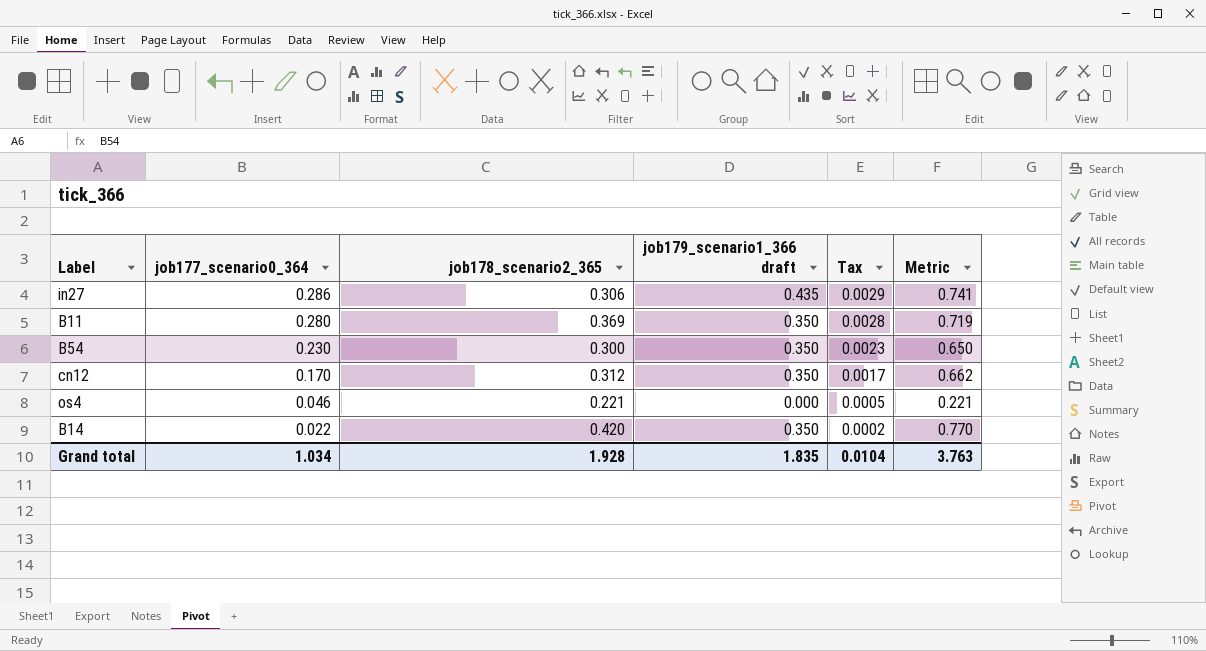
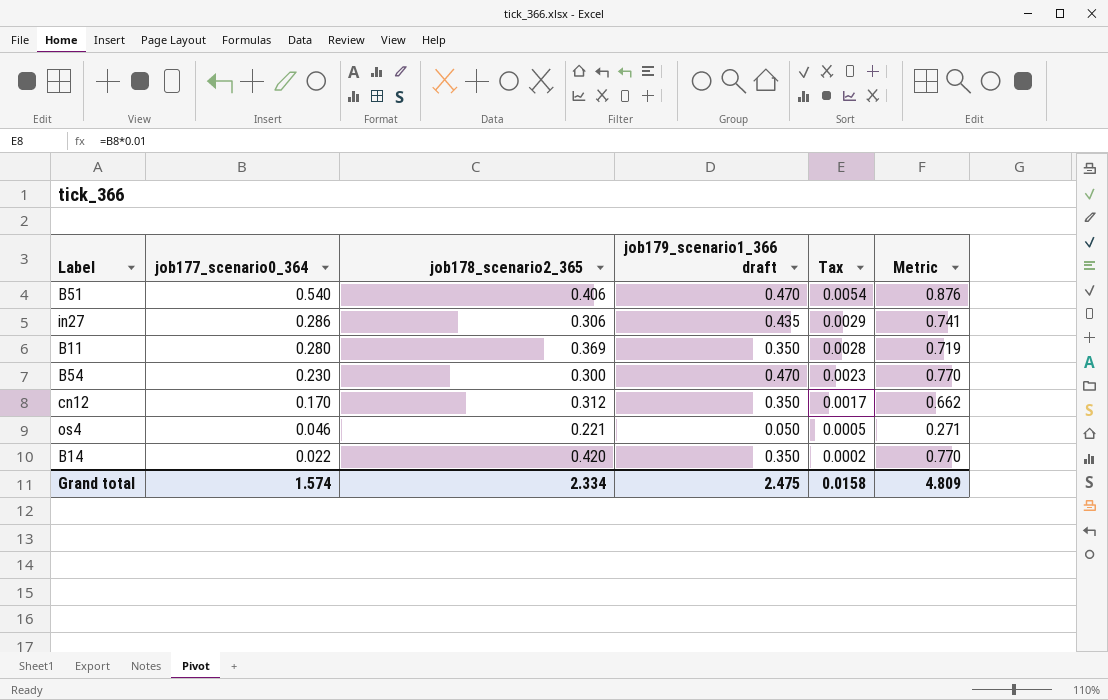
row B51: none -> 0.540 | 0.406 | 0.470 | 0.0054 | 0.876
B54 | job179_scenario1_366 draft: 0.350 -> 0.470
B54 | Metric: 0.650 -> 0.770
os4 | job179_scenario1_366 draft: 0.000 -> 0.050
os4 | Metric: 0.221 -> 0.271
Grand total | job177_scenario0_364: 1.034 -> 1.574
Grand total | job178_scenario2_365: 1.928 -> 2.334
Grand total | job179_scenario1_366 draft: 1.835 -> 2.475
Grand total | Tax: 0.0104 -> 0.0158
Grand total | Metric: 3.763 -> 4.809

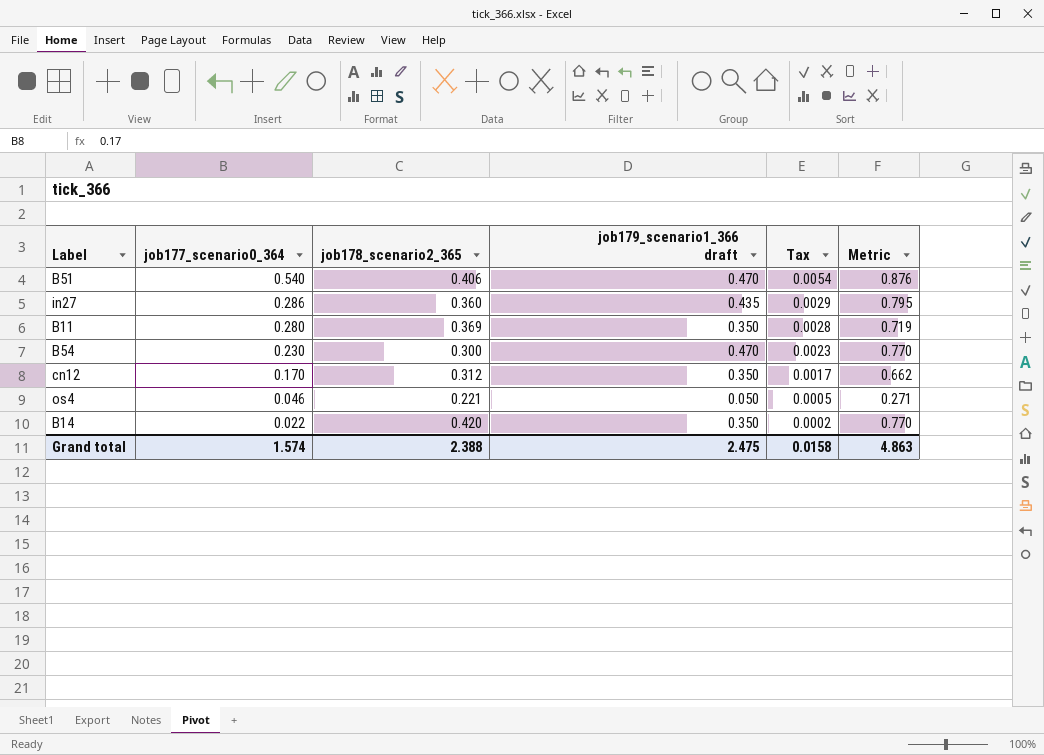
in27 | job178_scenario2_365: 0.306 -> 0.360
in27 | Metric: 0.741 -> 0.795
Grand total | job178_scenario2_365: 2.334 -> 2.388
Grand total | Metric: 4.809 -> 4.863

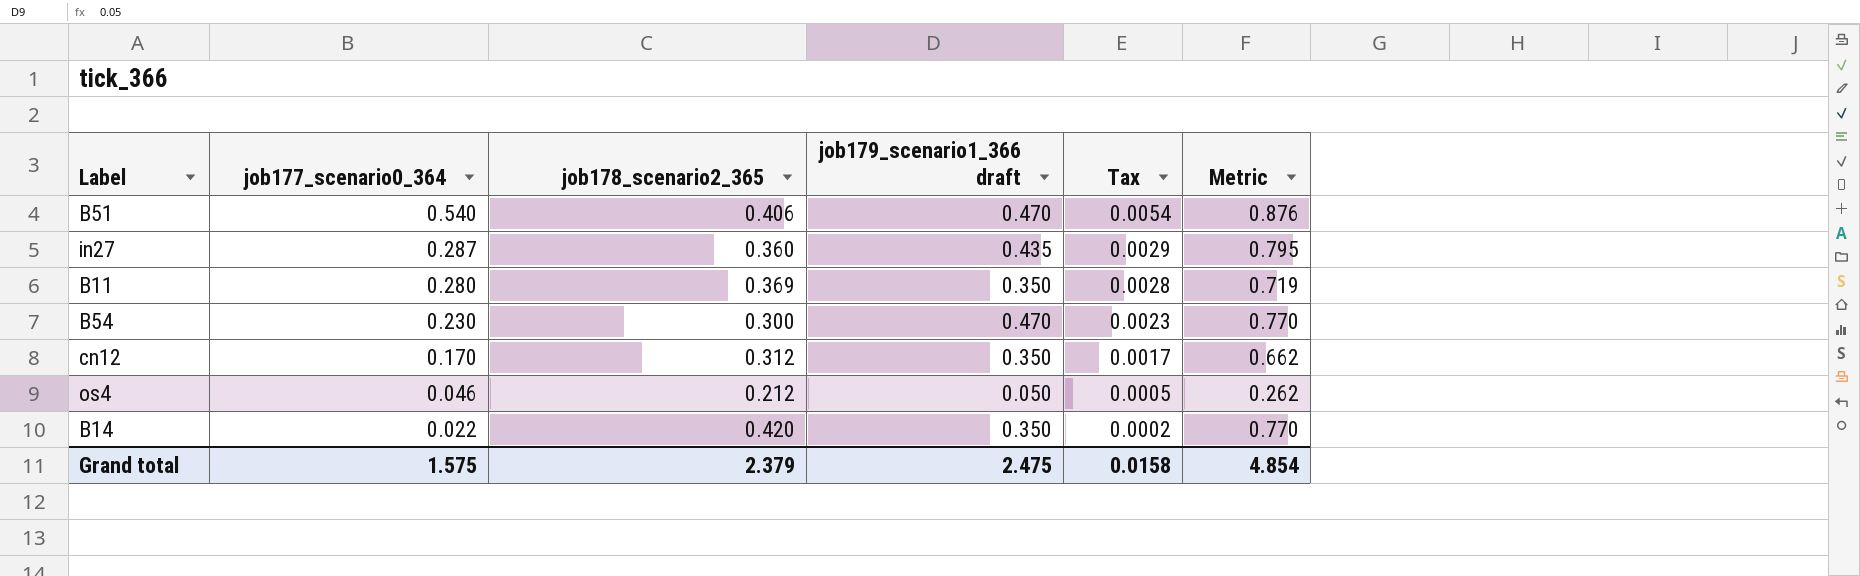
in27 | job177_scenario0_364: 0.286 -> 0.287
os4 | job178_scenario2_365: 0.221 -> 0.212
os4 | Metric: 0.271 -> 0.262
Grand total | job177_scenario0_364: 1.574 -> 1.575
Grand total | job178_scenario2_365: 2.388 -> 2.379
Grand total | Metric: 4.863 -> 4.854

